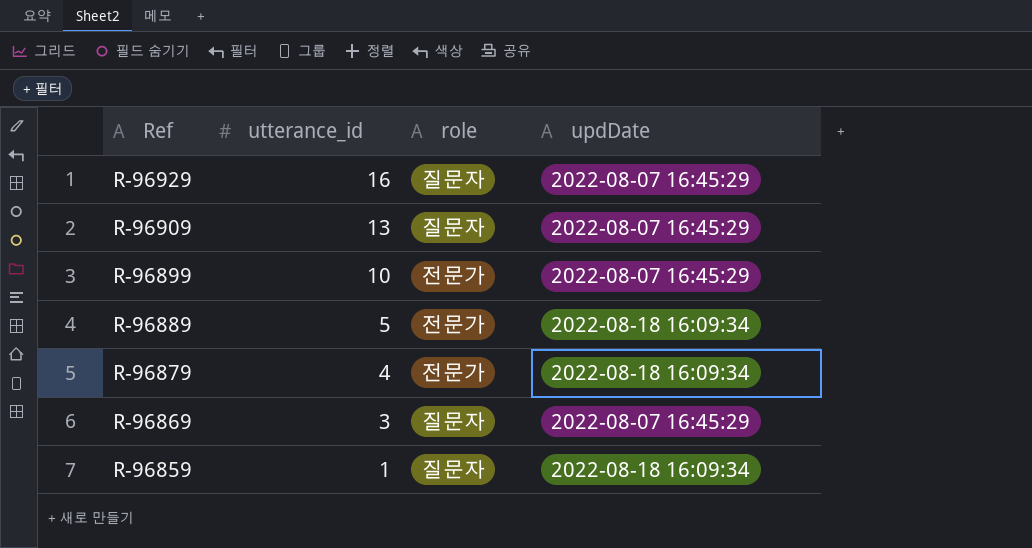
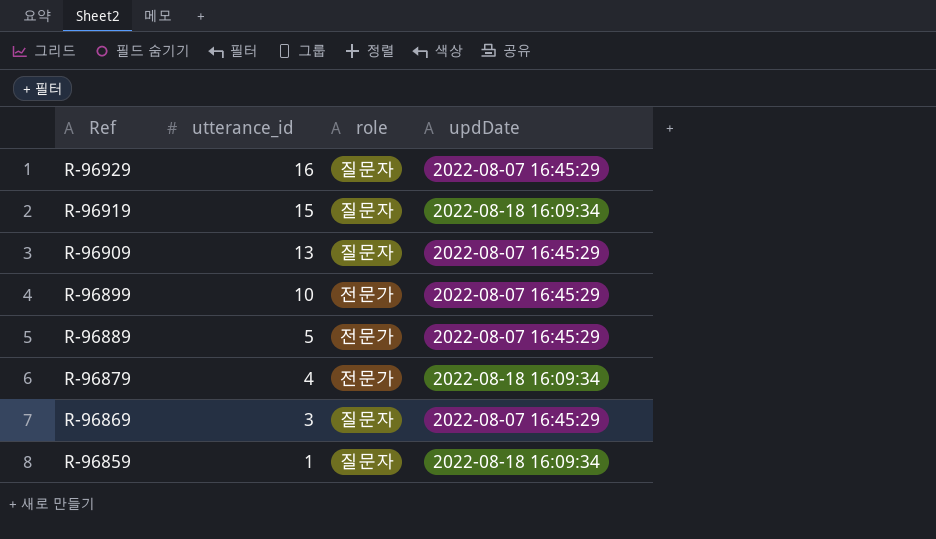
row R-96919: none -> 15 | 질문자 | 2022-08-18 16:09:34
R-96889 | updDate: 2022-08-18 16:09:34 -> 2022-08-07 16:45:29

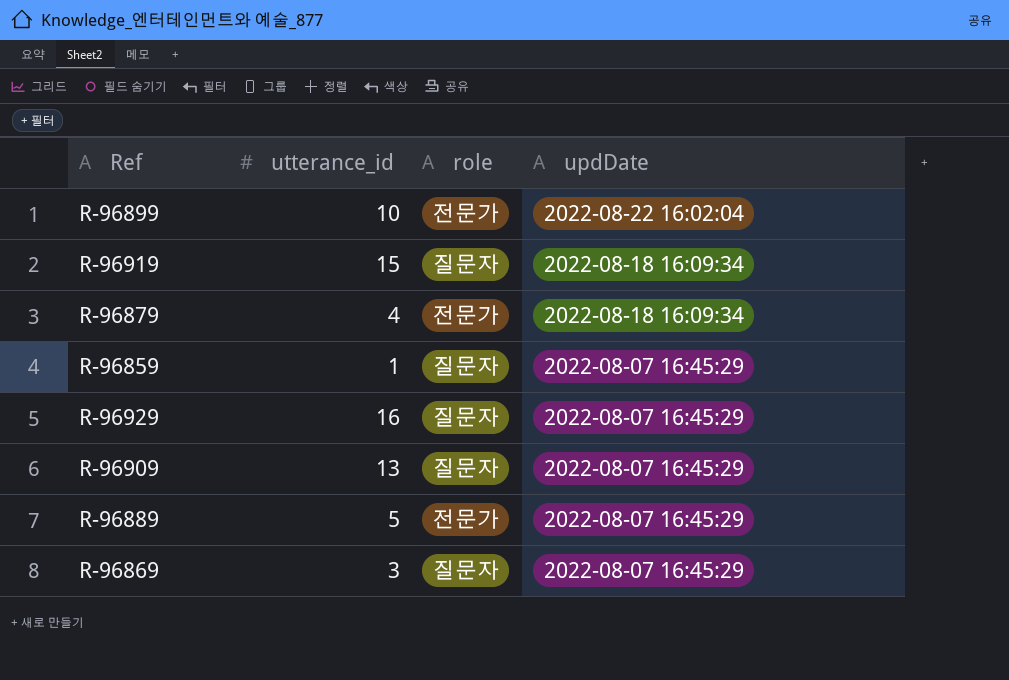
row order: Ref descending -> updDate descending
R-96899 | updDate: 2022-08-07 16:45:29 -> 2022-08-22 16:02:04
R-96859 | updDate: 2022-08-18 16:09:34 -> 2022-08-07 16:45:29

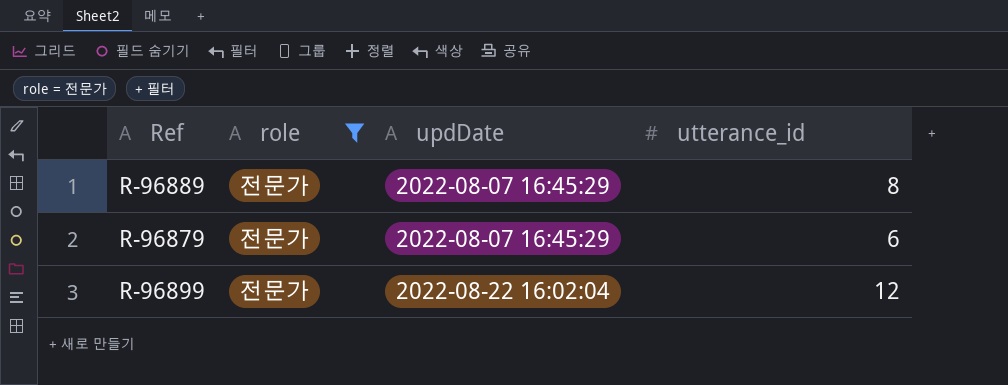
filter: none -> role = 전문가
row order: updDate descending -> updDate ascending
column utterance_id | position: 2 -> 4
R-96889 | utterance_id: 5 -> 8
R-96879 | updDate: 2022-08-18 16:09:34 -> 2022-08-07 16:45:29
R-96879 | utterance_id: 4 -> 6
R-96899 | utterance_id: 10 -> 12

